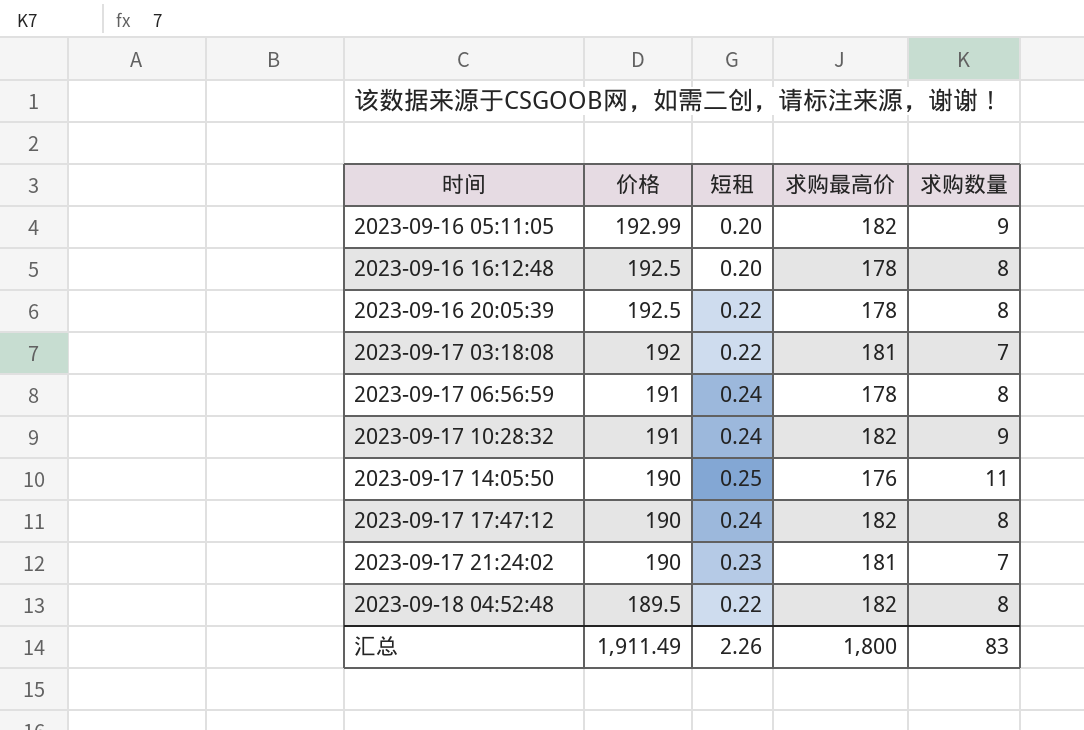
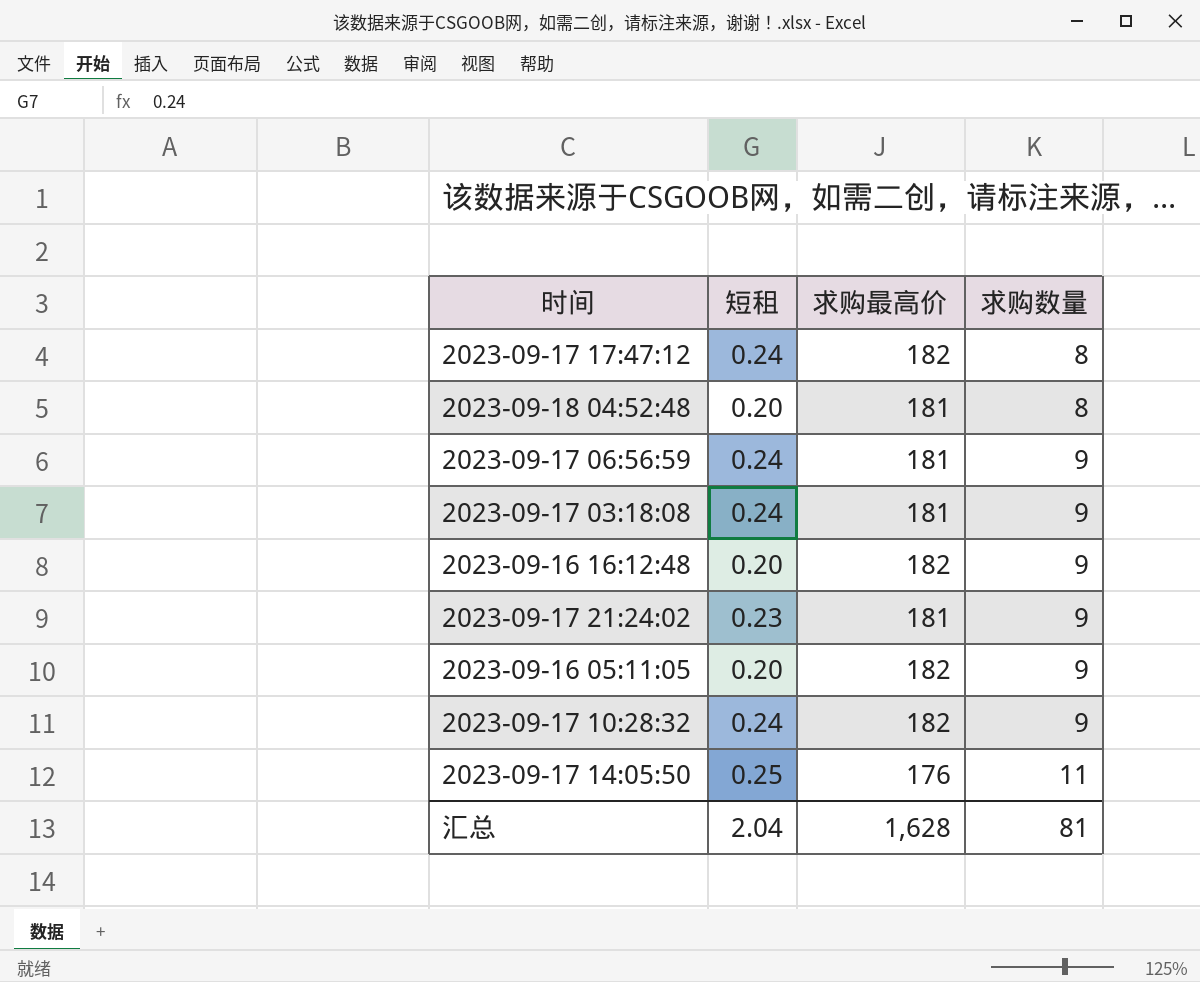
row order: 时间 ascending -> 求购数量 ascending
column 价格 | position: 2 -> none
row 2023-09-16 20:05:39: 192.5 | 0.22 | 178 | 8 -> none
2023-09-18 04:52:48 | 短租: 0.22 -> 0.20
2023-09-18 04:52:48 | 求购最高价: 182 -> 181
2023-09-17 06:56:59 | 求购最高价: 178 -> 181
2023-09-17 06:56:59 | 求购数量: 8 -> 9
2023-09-17 03:18:08 | 短租: 0.22 -> 0.24
2023-09-17 03:18:08 | 求购数量: 7 -> 9
2023-09-16 16:12:48 | 求购最高价: 178 -> 182
2023-09-16 16:12:48 | 求购数量: 8 -> 9
2023-09-17 21:24:02 | 求购数量: 7 -> 9
汇总 | 短租: 2.26 -> 2.04
汇总 | 求购最高价: 1,800 -> 1,628
汇总 | 求购数量: 83 -> 81

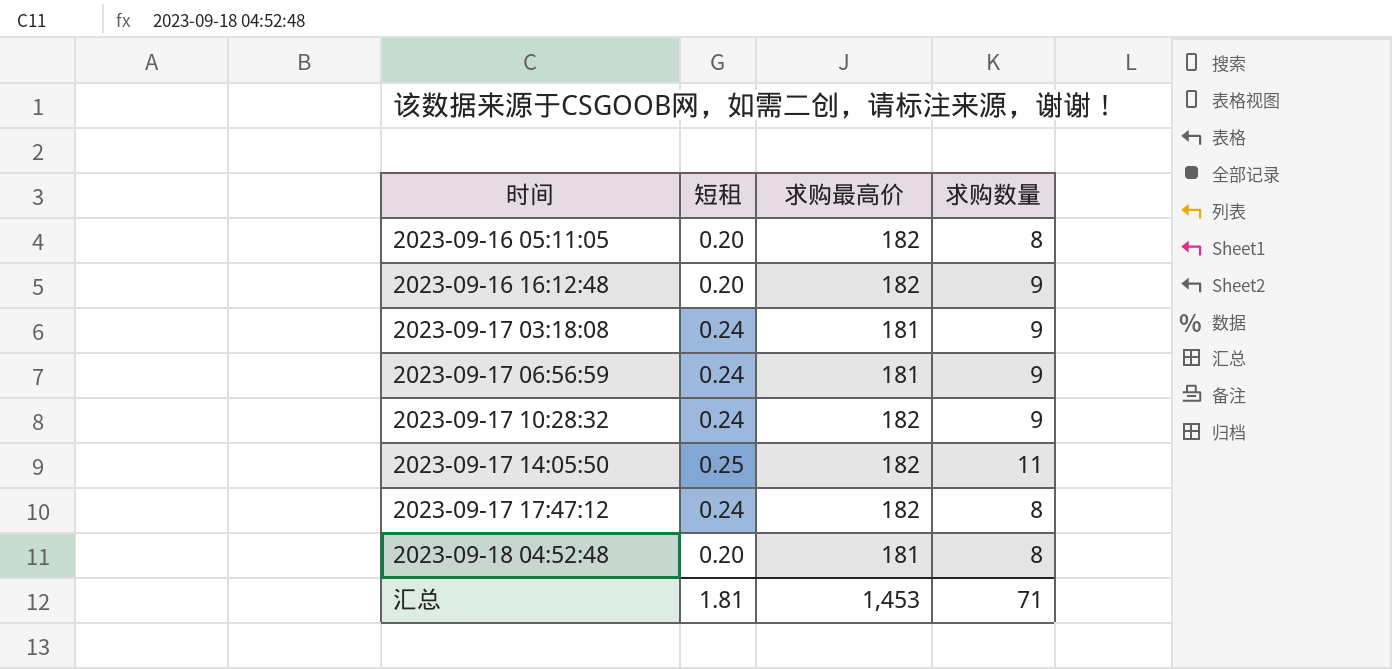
row order: 求购数量 ascending -> 时间 ascending
row 2023-09-17 21:24:02: 0.23 | 181 | 9 -> none
2023-09-16 05:11:05 | 求购数量: 9 -> 8
2023-09-17 14:05:50 | 求购最高价: 176 -> 182
汇总 | 短租: 2.04 -> 1.81
汇总 | 求购最高价: 1,628 -> 1,453
汇总 | 求购数量: 81 -> 71

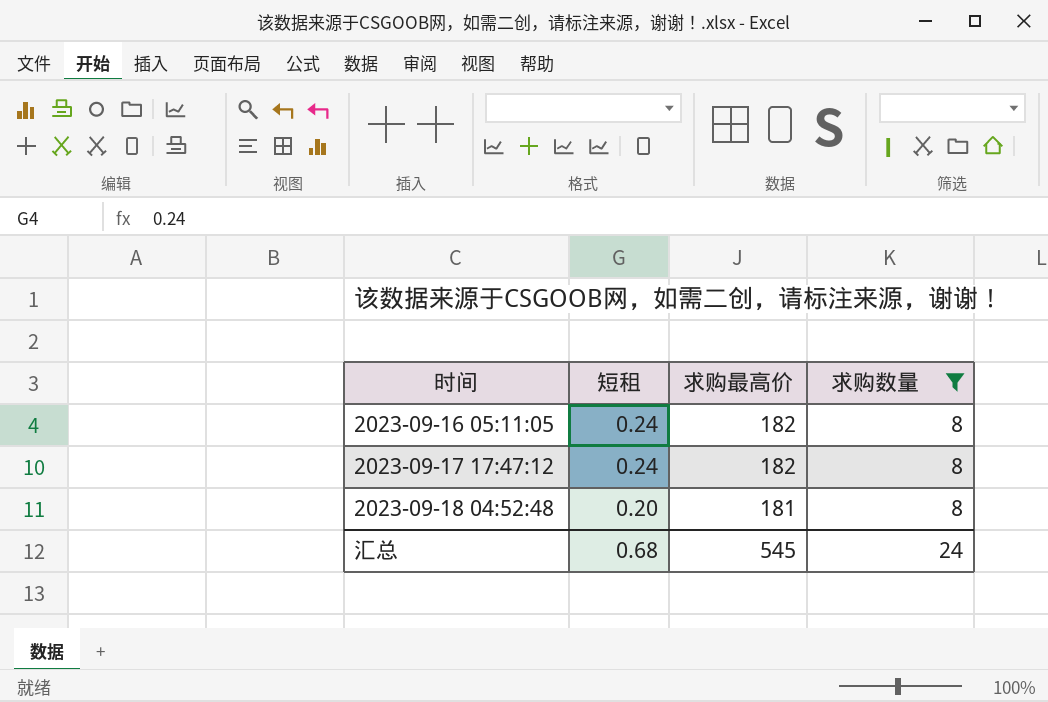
filter: none -> 求购数量 = 8
2023-09-16 05:11:05 | 短租: 0.20 -> 0.24
汇总 | 短租: 1.81 -> 0.68
汇总 | 求购最高价: 1,453 -> 545
汇总 | 求购数量: 71 -> 24

